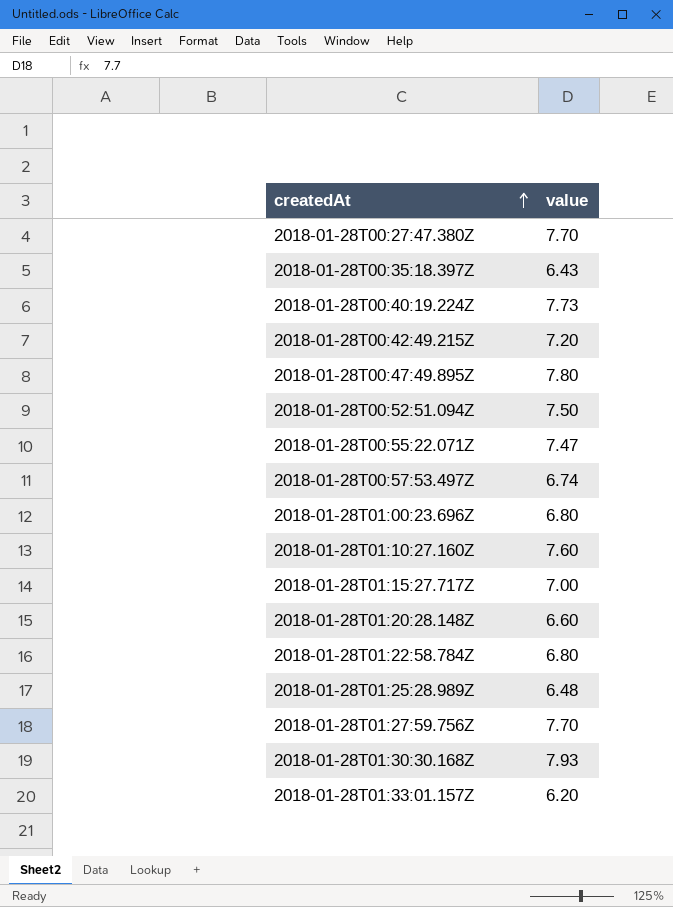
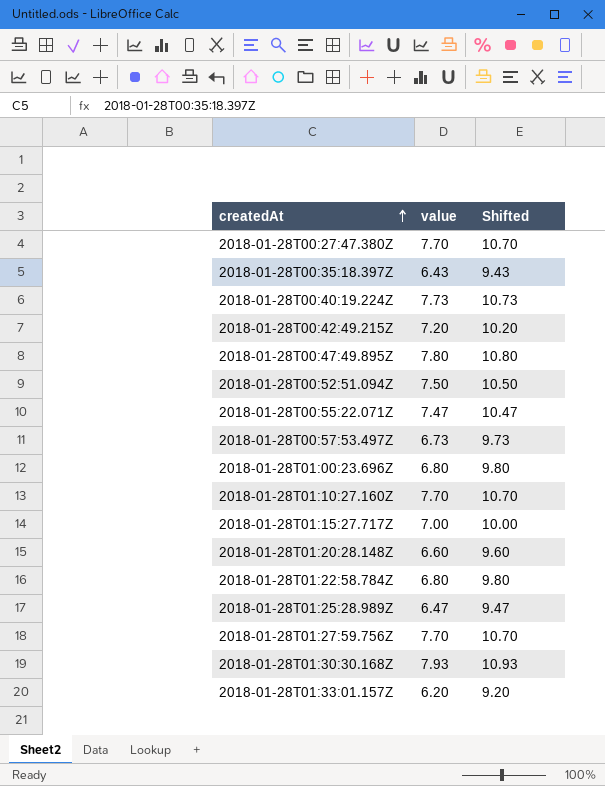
column Shifted | formula: none -> [value] + 3
2018-01-28T00:57:53.497Z | value: 6.74 -> 6.73
2018-01-28T01:10:27.160Z | value: 7.60 -> 7.70
2018-01-28T01:25:28.989Z | value: 6.48 -> 6.47

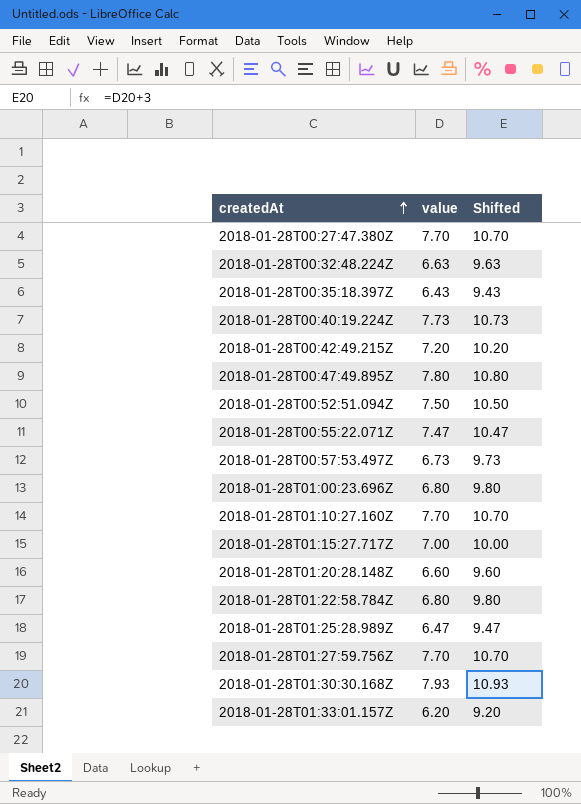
row 2018-01-28T00:32:48.224Z: none -> 6.63 | 9.63

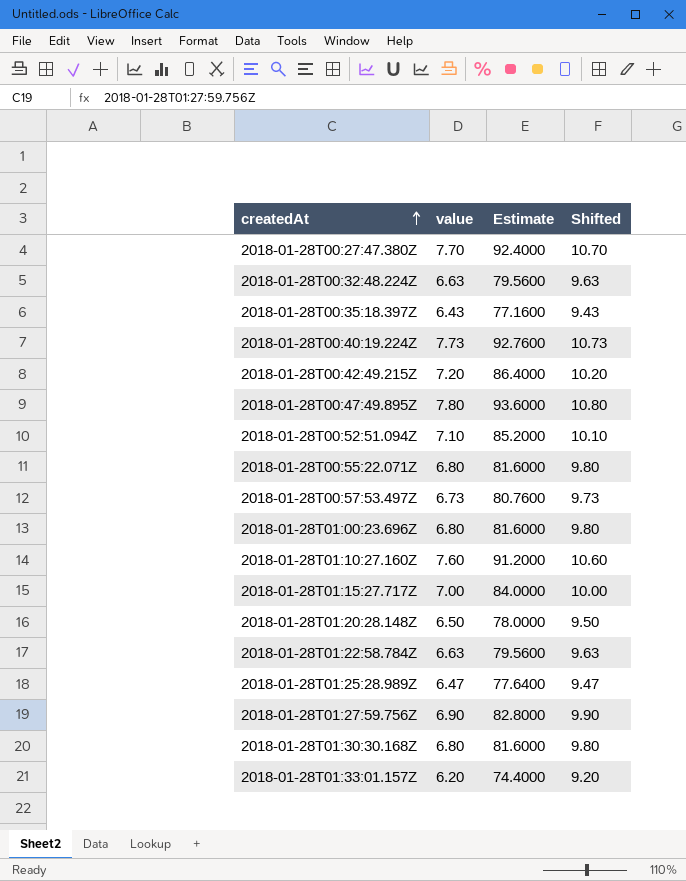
column Estimate | formula: none -> [value] * 12
2018-01-28T00:52:51.094Z | value: 7.50 -> 7.10
2018-01-28T00:52:51.094Z | Shifted: 10.50 -> 10.10
2018-01-28T00:55:22.071Z | value: 7.47 -> 6.80
2018-01-28T00:55:22.071Z | Shifted: 10.47 -> 9.80
2018-01-28T01:10:27.160Z | value: 7.70 -> 7.60
2018-01-28T01:10:27.160Z | Shifted: 10.70 -> 10.60
2018-01-28T01:20:28.148Z | value: 6.60 -> 6.50
2018-01-28T01:20:28.148Z | Shifted: 9.60 -> 9.50
2018-01-28T01:22:58.784Z | value: 6.80 -> 6.63
2018-01-28T01:22:58.784Z | Shifted: 9.80 -> 9.63
2018-01-28T01:27:59.756Z | value: 7.70 -> 6.90
2018-01-28T01:27:59.756Z | Shifted: 10.70 -> 9.90
2018-01-28T01:30:30.168Z | value: 7.93 -> 6.80
2018-01-28T01:30:30.168Z | Shifted: 10.93 -> 9.80

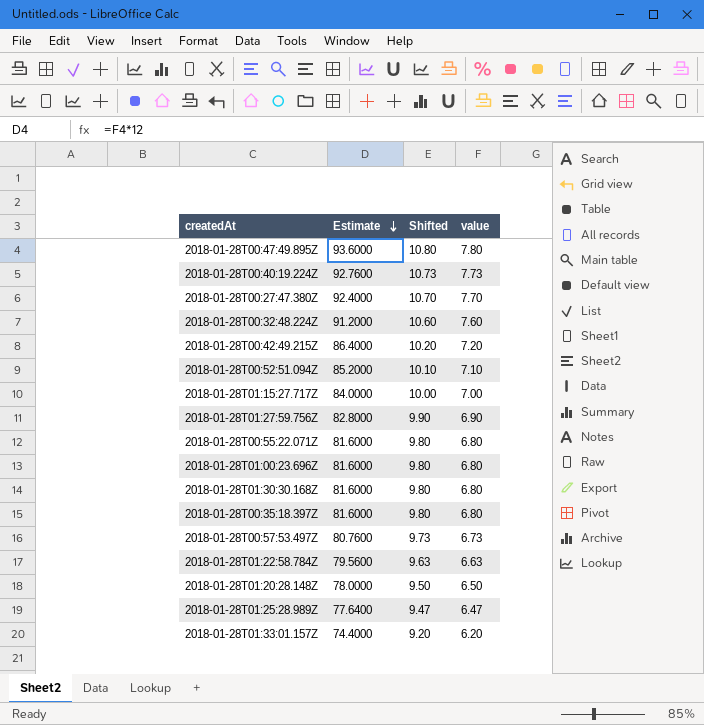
row order: createdAt ascending -> Estimate descending
column value | position: 2 -> 4
row 2018-01-28T01:10:27.160Z: 7.60 | 91.2000 | 10.60 -> none
2018-01-28T00:32:48.224Z | Estimate: 79.5600 -> 91.2000
2018-01-28T00:32:48.224Z | Shifted: 9.63 -> 10.60
2018-01-28T00:32:48.224Z | value: 6.63 -> 7.60
2018-01-28T00:35:18.397Z | Estimate: 77.1600 -> 81.6000
2018-01-28T00:35:18.397Z | Shifted: 9.43 -> 9.80
2018-01-28T00:35:18.397Z | value: 6.43 -> 6.80

